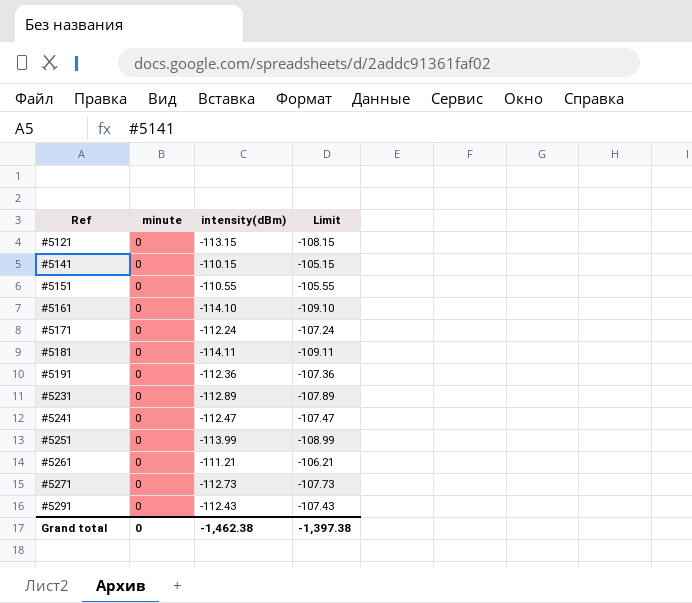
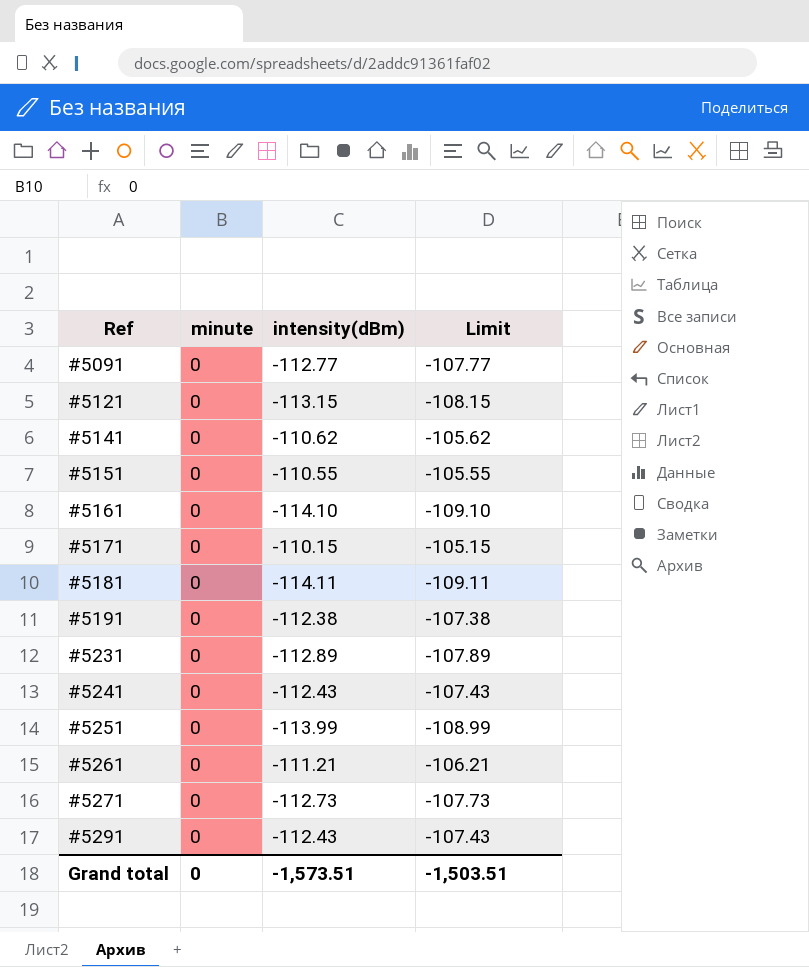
row #5091: none -> 0 | -112.77 | -107.77
#5141 | intensity(dBm): -110.15 -> -110.62
#5141 | Limit: -105.15 -> -105.62
#5171 | intensity(dBm): -112.24 -> -110.15
#5171 | Limit: -107.24 -> -105.15
#5191 | intensity(dBm): -112.36 -> -112.38
#5191 | Limit: -107.36 -> -107.38
#5241 | intensity(dBm): -112.47 -> -112.43
#5241 | Limit: -107.47 -> -107.43
Grand total | intensity(dBm): -1,462.38 -> -1,573.51
Grand total | Limit: -1,397.38 -> -1,503.51

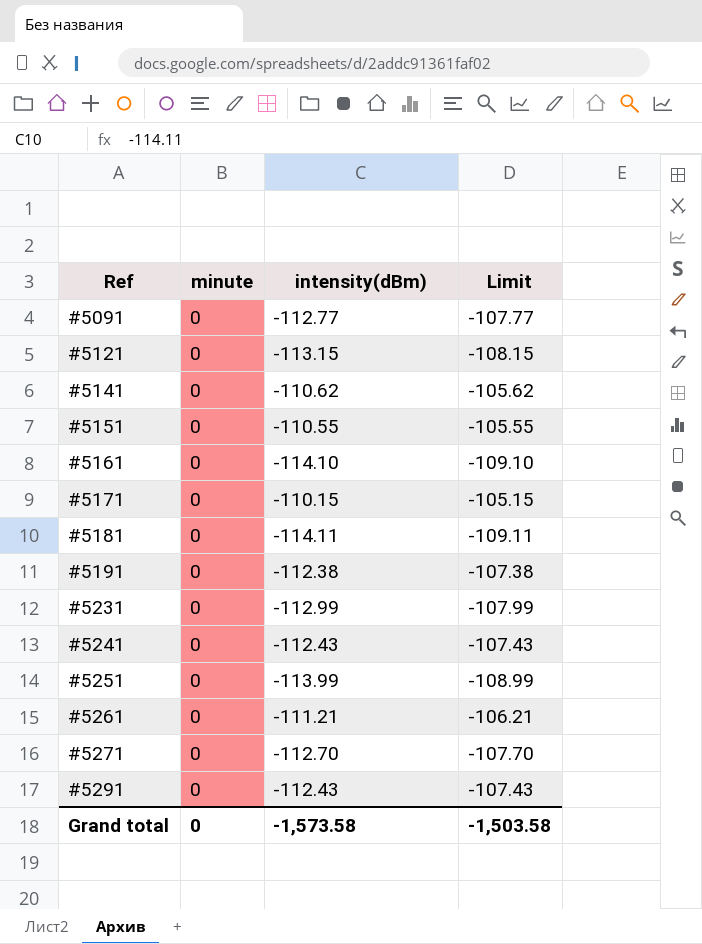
#5231 | intensity(dBm): -112.89 -> -112.99
#5231 | Limit: -107.89 -> -107.99
#5271 | intensity(dBm): -112.73 -> -112.70
#5271 | Limit: -107.73 -> -107.70
Grand total | intensity(dBm): -1,573.51 -> -1,573.58
Grand total | Limit: -1,503.51 -> -1,503.58

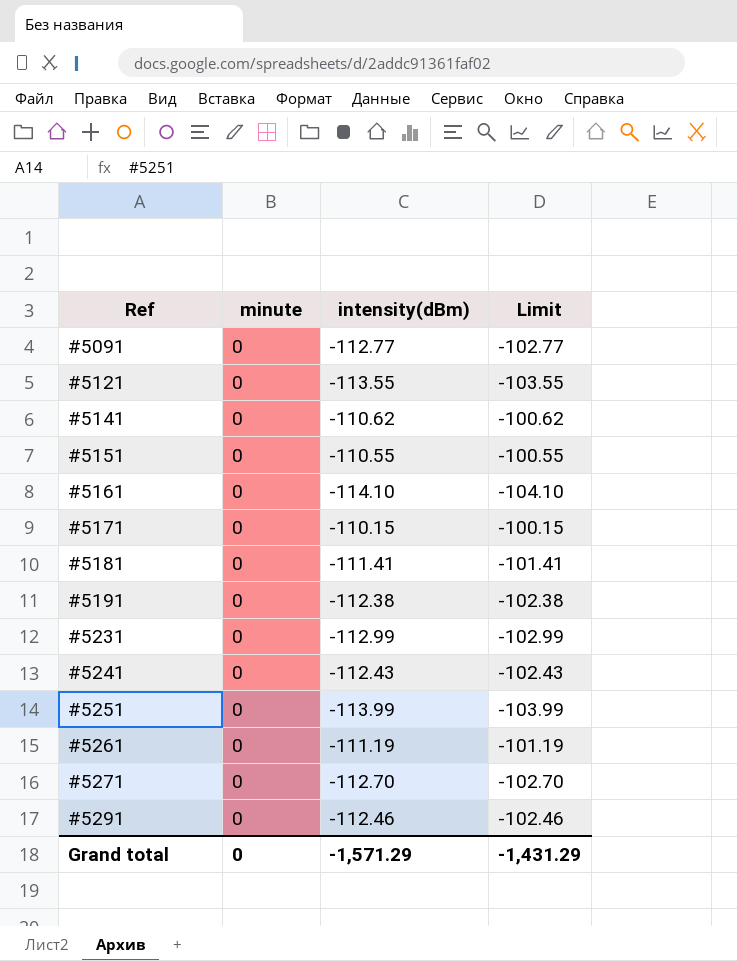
column Limit | formula: [intensity(dBm)] + 5 -> [intensity(dBm)] + 10
#5121 | intensity(dBm): -113.15 -> -113.55
#5181 | intensity(dBm): -114.11 -> -111.41
#5261 | intensity(dBm): -111.21 -> -111.19
#5291 | intensity(dBm): -112.43 -> -112.46
Grand total | intensity(dBm): -1,573.58 -> -1,571.29
Grand total | Limit: -1,503.58 -> -1,431.29

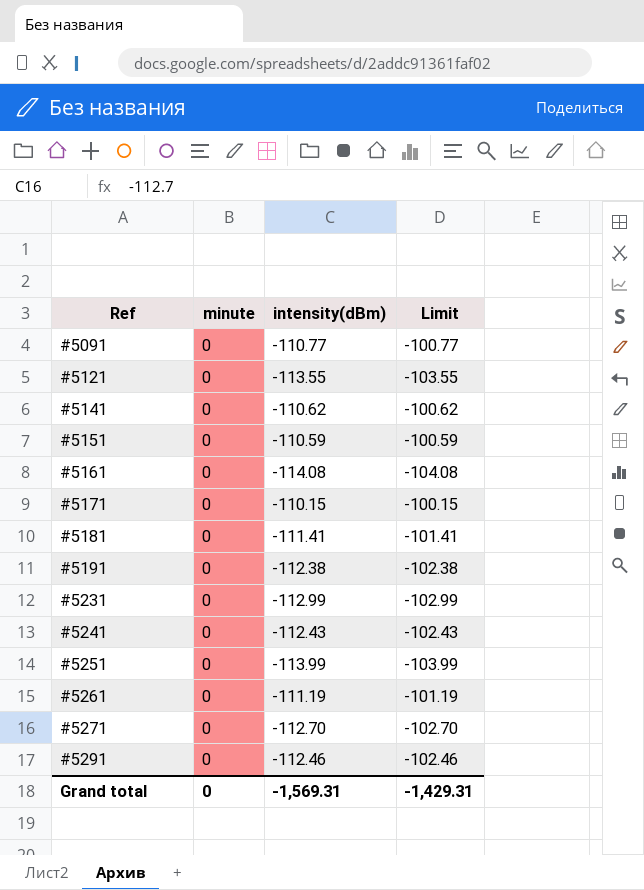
#5091 | intensity(dBm): -112.77 -> -110.77
#5091 | Limit: -102.77 -> -100.77
#5151 | intensity(dBm): -110.55 -> -110.59
#5151 | Limit: -100.55 -> -100.59
#5161 | intensity(dBm): -114.10 -> -114.08
#5161 | Limit: -104.10 -> -104.08
Grand total | intensity(dBm): -1,571.29 -> -1,569.31
Grand total | Limit: -1,431.29 -> -1,429.31

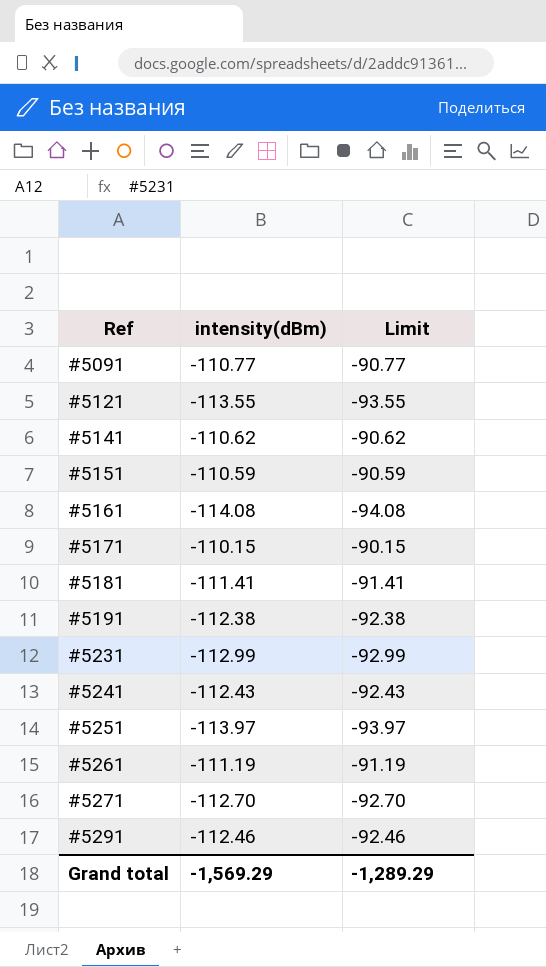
column minute | position: 2 -> none
column Limit | formula: [intensity(dBm)] + 10 -> [intensity(dBm)] + 20
#5251 | intensity(dBm): -113.99 -> -113.97
Grand total | intensity(dBm): -1,569.31 -> -1,569.29
Grand total | Limit: -1,429.31 -> -1,289.29

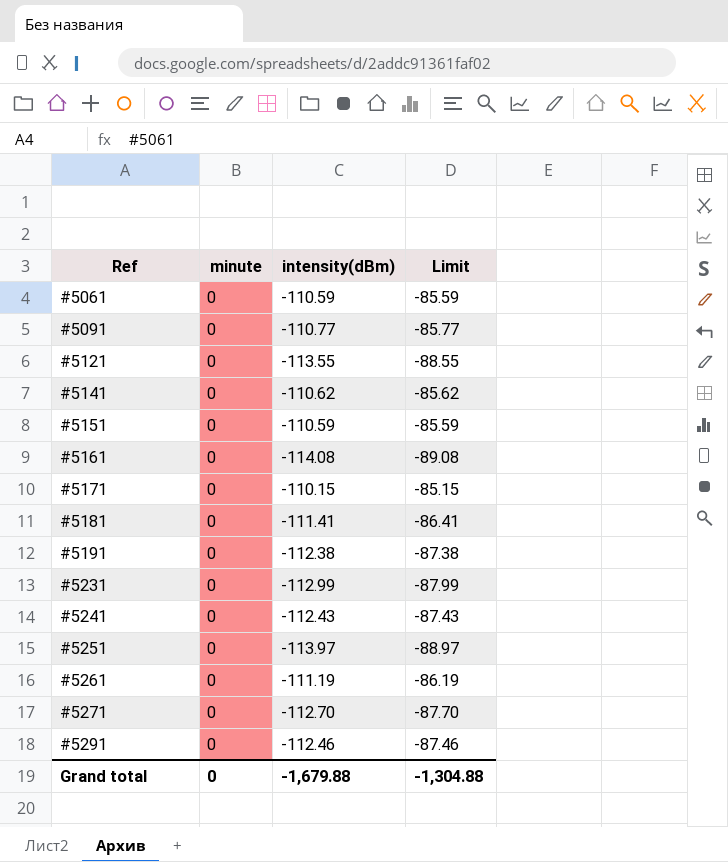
column minute | position: none -> 2
column Limit | formula: [intensity(dBm)] + 20 -> [intensity(dBm)] + 25
row #5061: none -> 0 | -110.59 | -85.59
Grand total | intensity(dBm): -1,569.29 -> -1,679.88
Grand total | Limit: -1,289.29 -> -1,304.88

